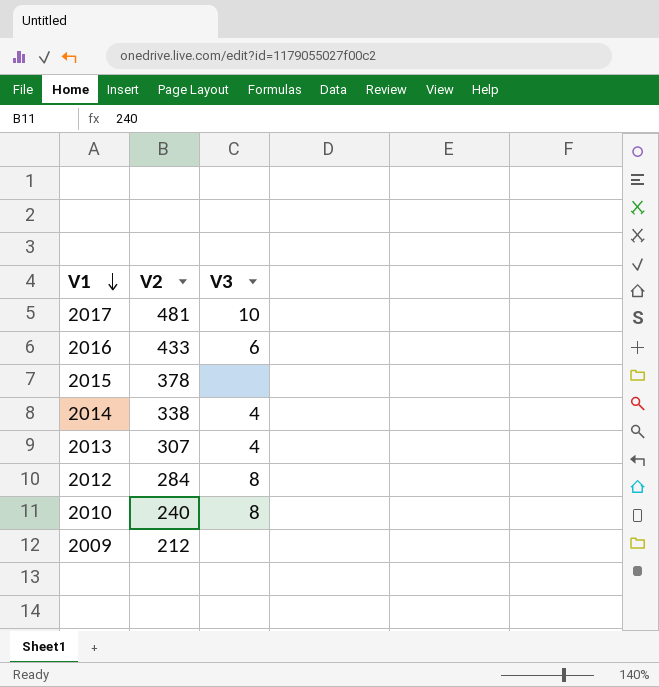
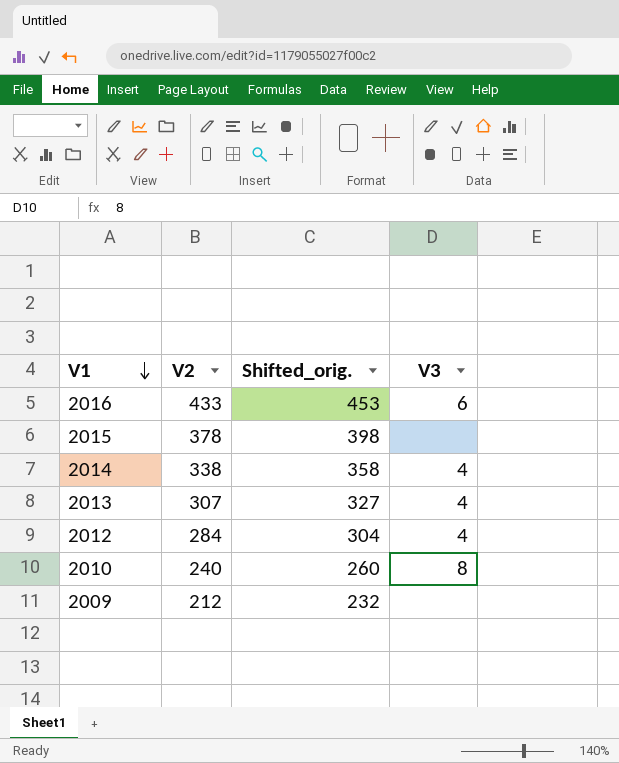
column Shifted_orig. | formula: none -> [V2] + 20
row 2017: 481 | 10 -> none
2012 | V3: 8 -> 4

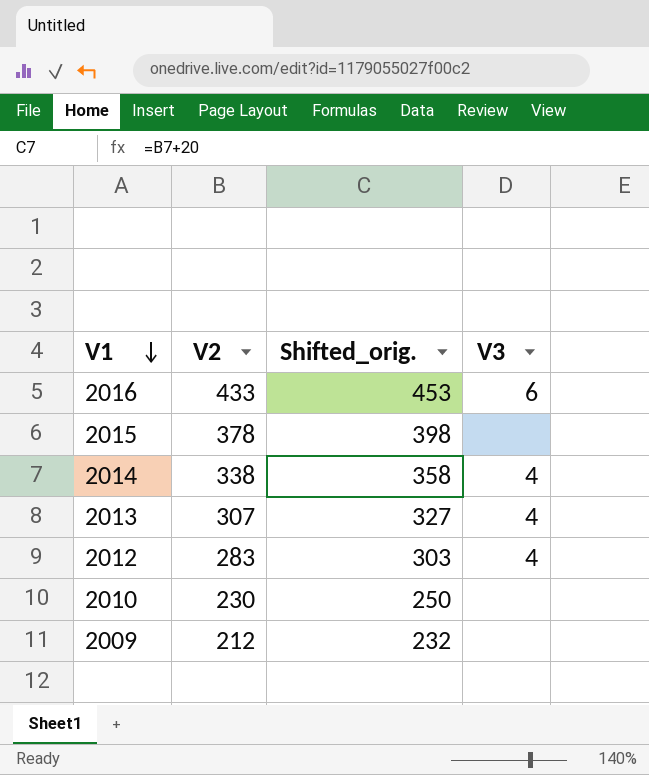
2012 | V2: 284 -> 283
2012 | Shifted_orig.: 304 -> 303
2010 | V2: 240 -> 230
2010 | Shifted_orig.: 260 -> 250
2010 | V3: 8 -> none

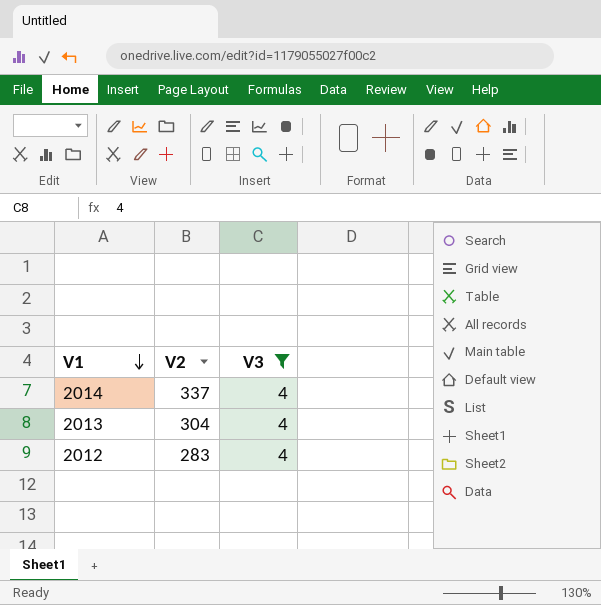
filter: none -> V3 = 4
column Shifted_orig. | formula: [V2] + 20 -> none
2014 | V2: 338 -> 337
2013 | V2: 307 -> 304

